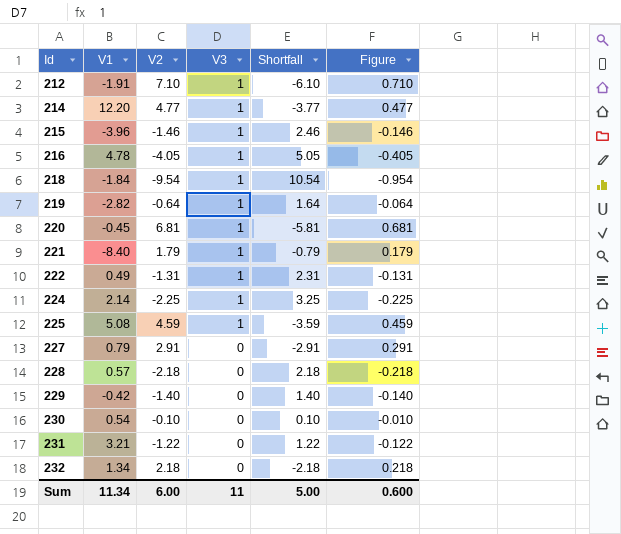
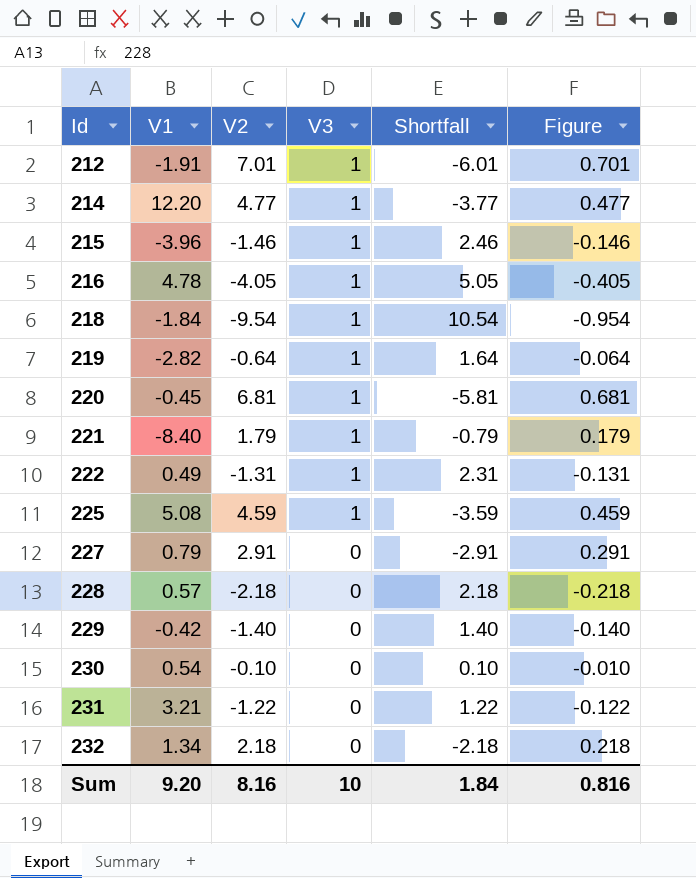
row 224: 2.14 | -2.25 | 1 | 3.25 | -0.225 -> none
212 | V2: 7.10 -> 7.01
212 | Shortfall: -6.10 -> -6.01
212 | Figure: 0.710 -> 0.701
Sum | V1: 11.34 -> 9.20
Sum | V2: 6.00 -> 8.16
Sum | V3: 11 -> 10
Sum | Shortfall: 5.00 -> 1.84
Sum | Figure: 0.600 -> 0.816

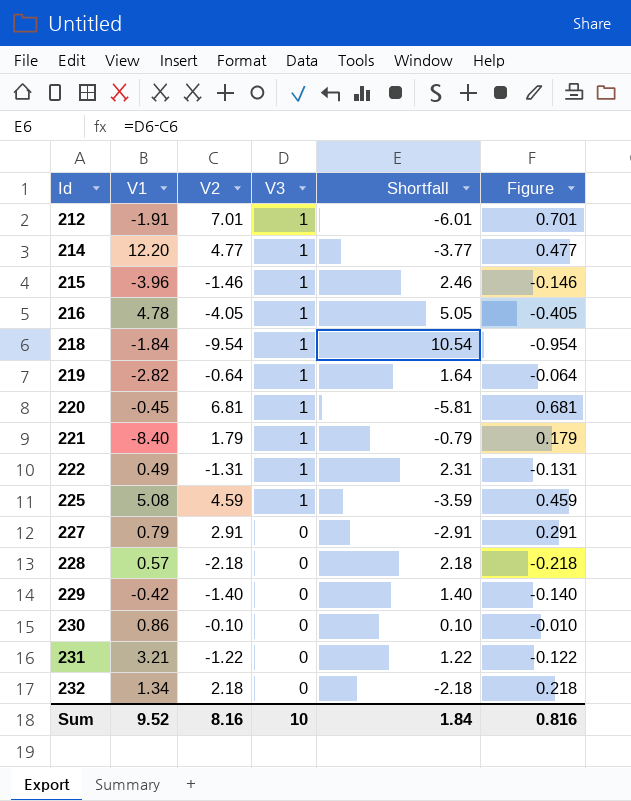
230 | V1: 0.54 -> 0.86
Sum | V1: 9.20 -> 9.52

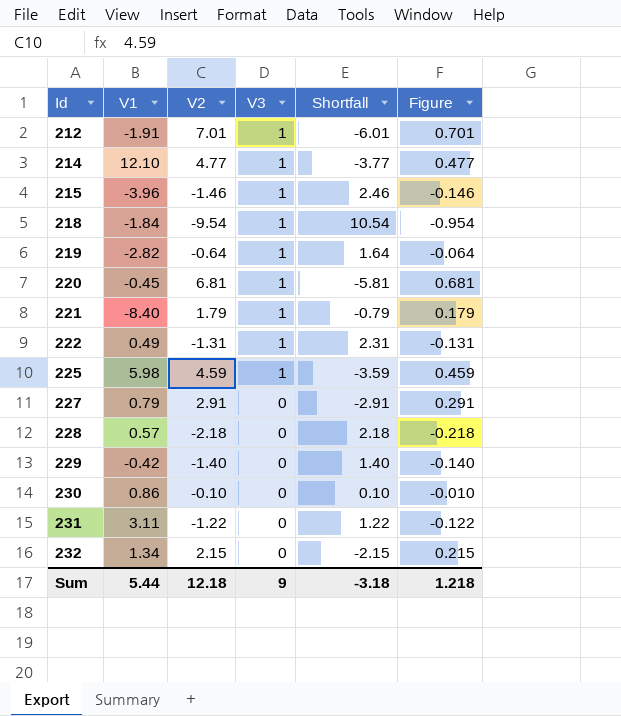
row 216: 4.78 | -4.05 | 1 | 5.05 | -0.405 -> none
214 | V1: 12.20 -> 12.10
225 | V1: 5.08 -> 5.98
231 | V1: 3.21 -> 3.11
232 | V2: 2.18 -> 2.15
232 | Shortfall: -2.18 -> -2.15
232 | Figure: 0.218 -> 0.215
Sum | V1: 9.52 -> 5.44
Sum | V2: 8.16 -> 12.18
Sum | V3: 10 -> 9
Sum | Shortfall: 1.84 -> -3.18
Sum | Figure: 0.816 -> 1.218

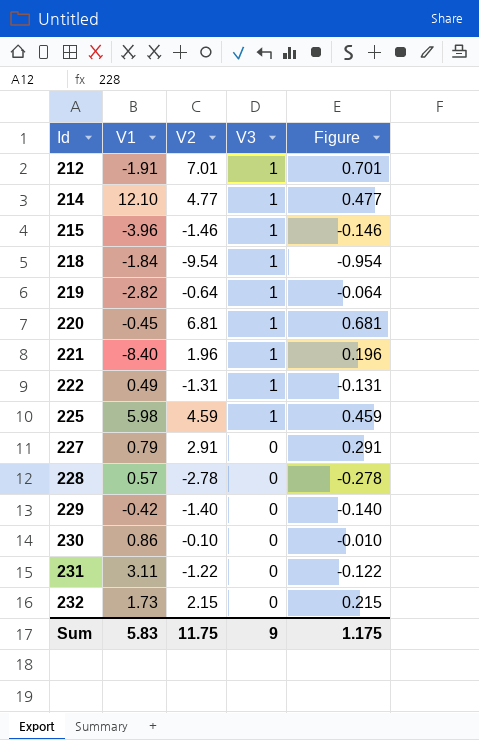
column Shortfall | formula: [V3] - [V2] -> none
221 | V2: 1.79 -> 1.96
221 | Figure: 0.179 -> 0.196
228 | V2: -2.18 -> -2.78
228 | Figure: -0.218 -> -0.278
232 | V1: 1.34 -> 1.73
Sum | V1: 5.44 -> 5.83
Sum | V2: 12.18 -> 11.75
Sum | Figure: 1.218 -> 1.175

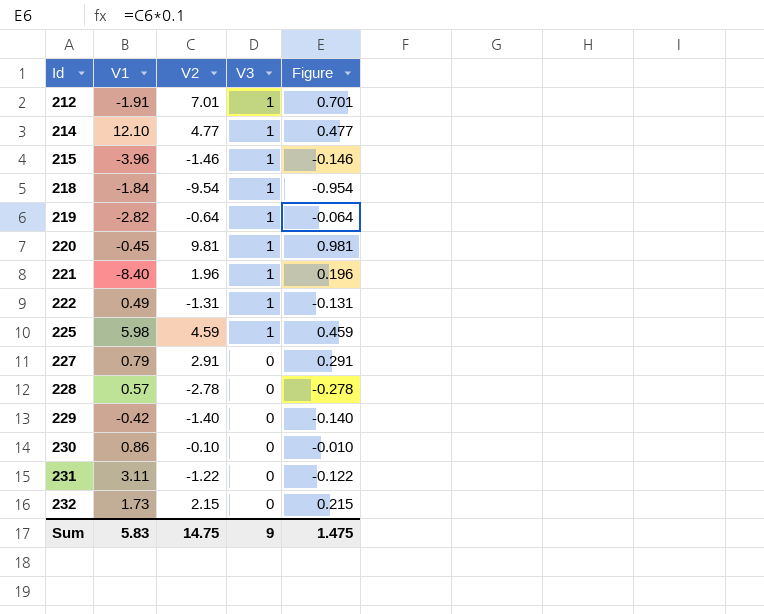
220 | V2: 6.81 -> 9.81
220 | Figure: 0.681 -> 0.981
Sum | V2: 11.75 -> 14.75
Sum | Figure: 1.175 -> 1.475

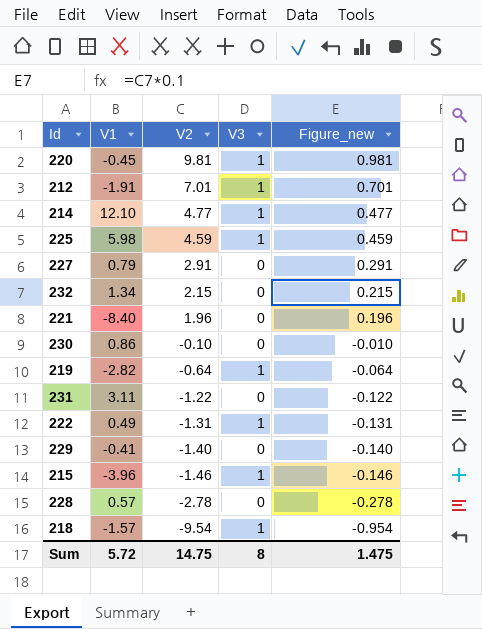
row order: Id ascending -> V2 descending
column name: Figure -> Figure_new
232 | V1: 1.73 -> 1.34
221 | V3: 1 -> 0
229 | V1: -0.42 -> -0.41
218 | V1: -1.84 -> -1.57
Sum | V1: 5.83 -> 5.72
Sum | V3: 9 -> 8

